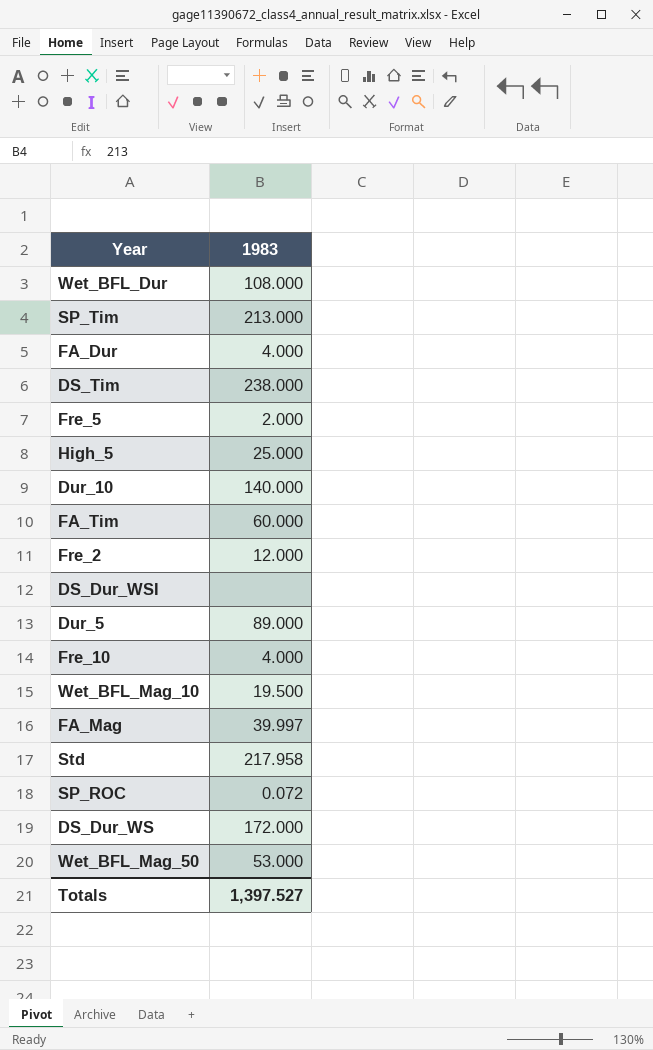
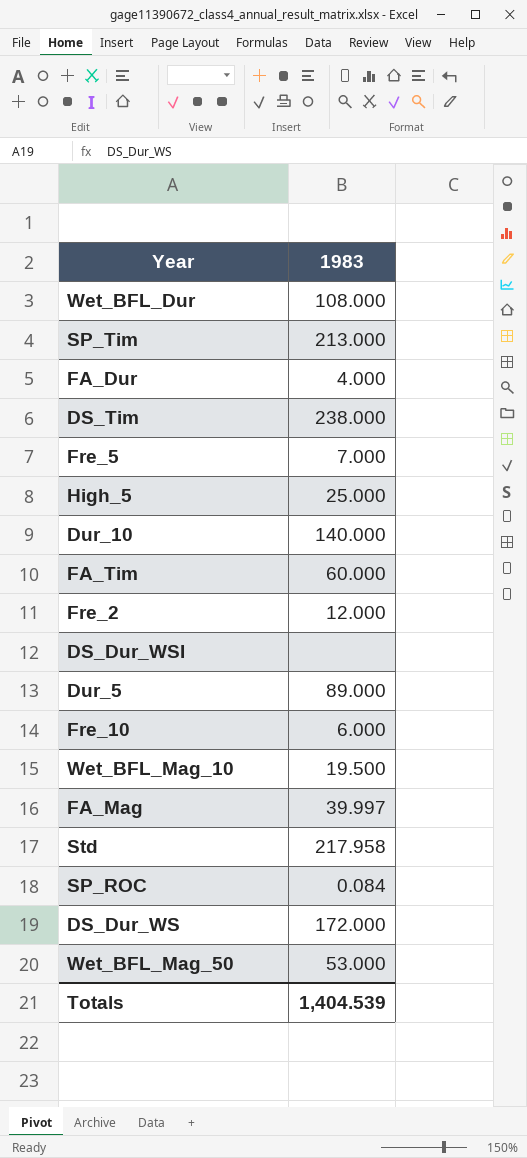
Fre_5 | 1983: 2.000 -> 7.000
Fre_10 | 1983: 4.000 -> 6.000
SP_ROC | 1983: 0.072 -> 0.084
Totals | 1983: 1,397.527 -> 1,404.539

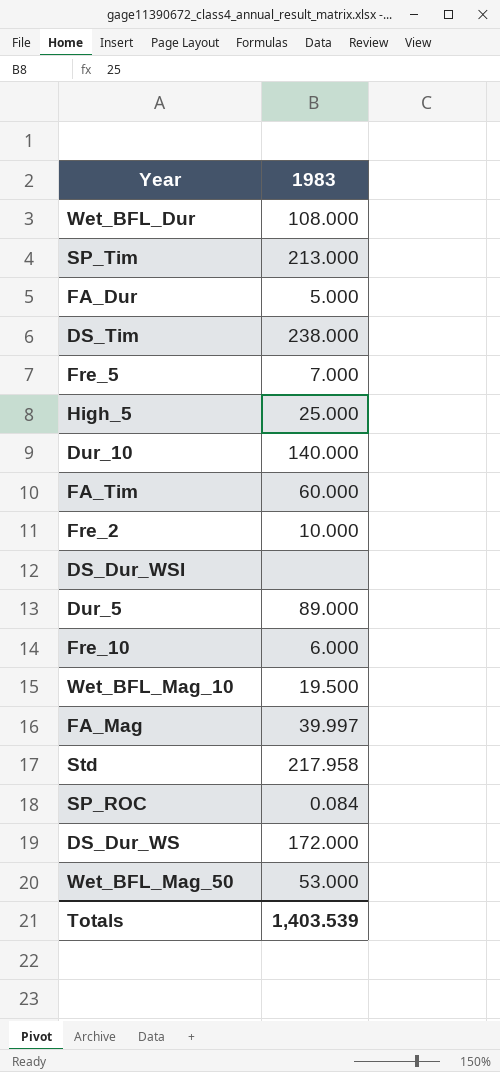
FA_Dur | 1983: 4.000 -> 5.000
Fre_2 | 1983: 12.000 -> 10.000
Totals | 1983: 1,404.539 -> 1,403.539

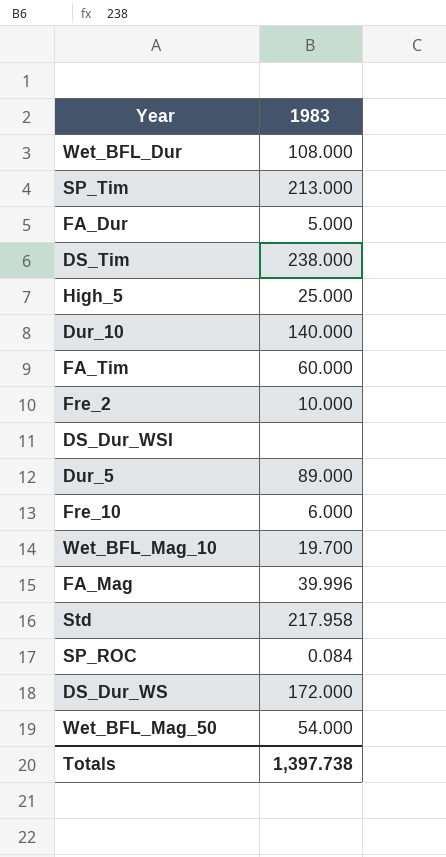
row Fre_5: 7.000 -> none
Wet_BFL_Mag_10 | 1983: 19.500 -> 19.700
FA_Mag | 1983: 39.997 -> 39.996
Wet_BFL_Mag_50 | 1983: 53.000 -> 54.000
Totals | 1983: 1,403.539 -> 1,397.738

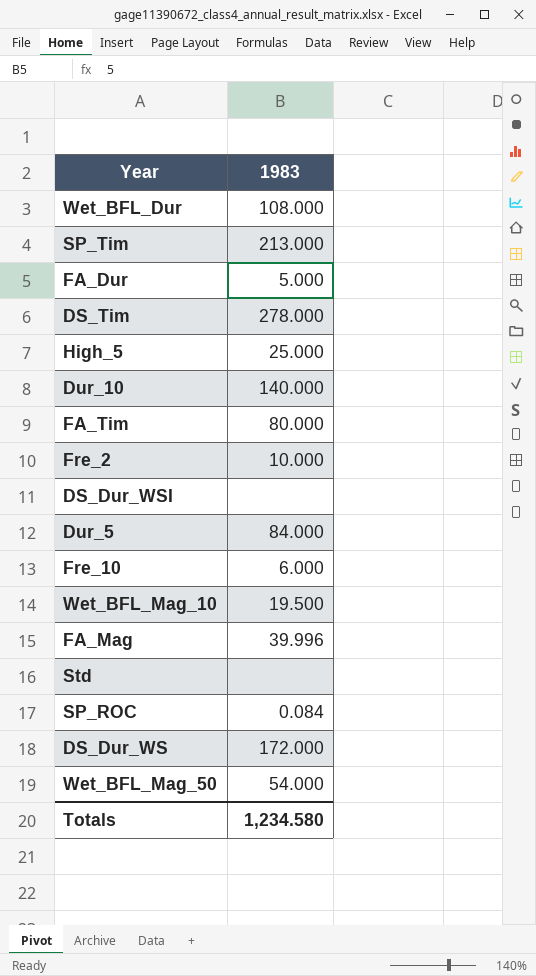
DS_Tim | 1983: 238.000 -> 278.000
FA_Tim | 1983: 60.000 -> 80.000
Dur_5 | 1983: 89.000 -> 84.000
Wet_BFL_Mag_10 | 1983: 19.700 -> 19.500
Std | 1983: 217.958 -> none
Totals | 1983: 1,397.738 -> 1,234.580

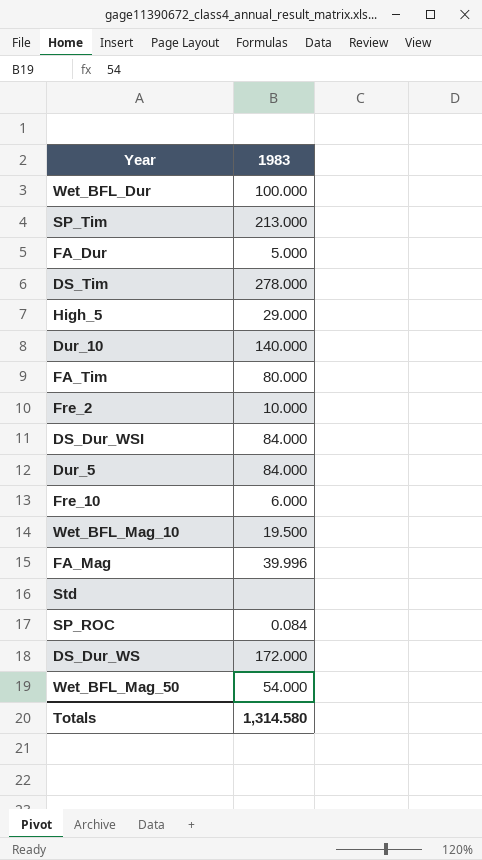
Wet_BFL_Dur | 1983: 108.000 -> 100.000
High_5 | 1983: 25.000 -> 29.000
DS_Dur_WSI | 1983: none -> 84.000
Totals | 1983: 1,234.580 -> 1,314.580

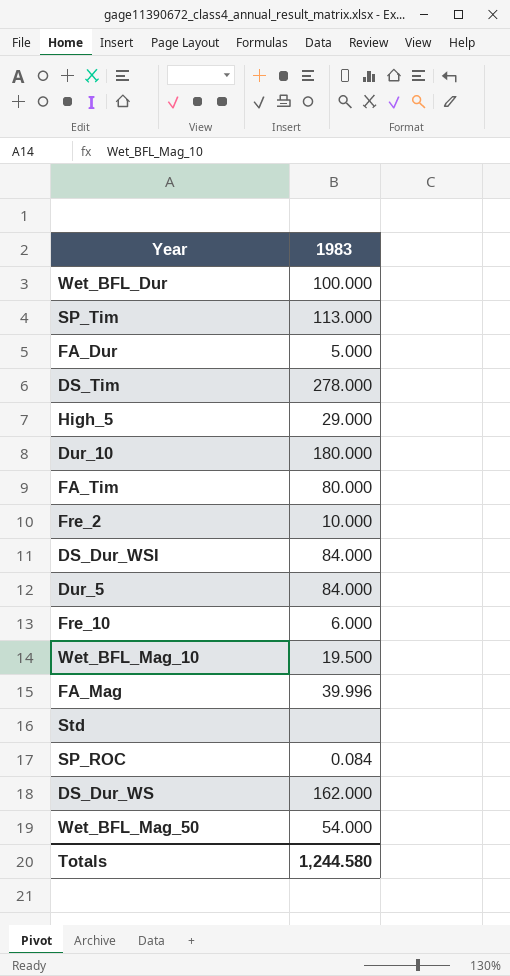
SP_Tim | 1983: 213.000 -> 113.000
Dur_10 | 1983: 140.000 -> 180.000
DS_Dur_WS | 1983: 172.000 -> 162.000
Totals | 1983: 1,314.580 -> 1,244.580

